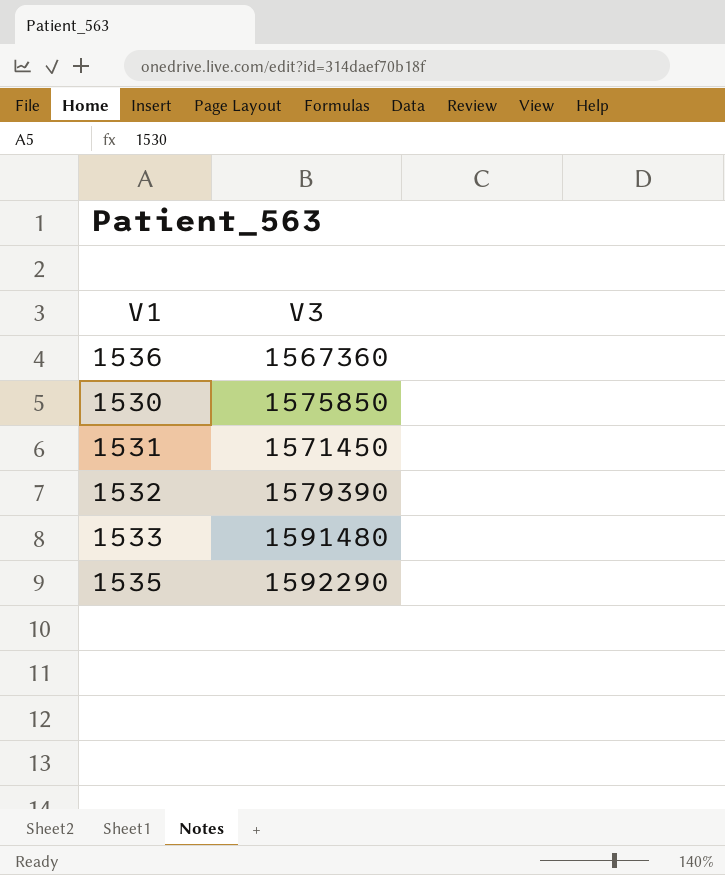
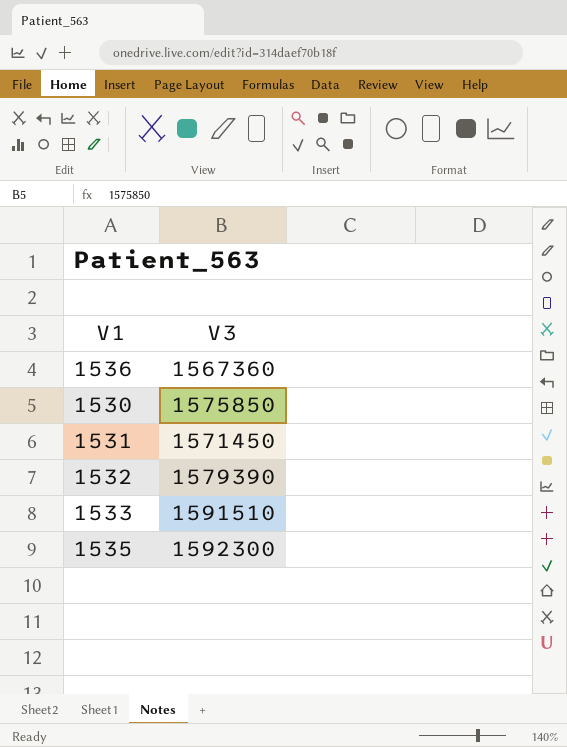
1533 | V3: 1591480 -> 1591510
1535 | V3: 1592290 -> 1592300

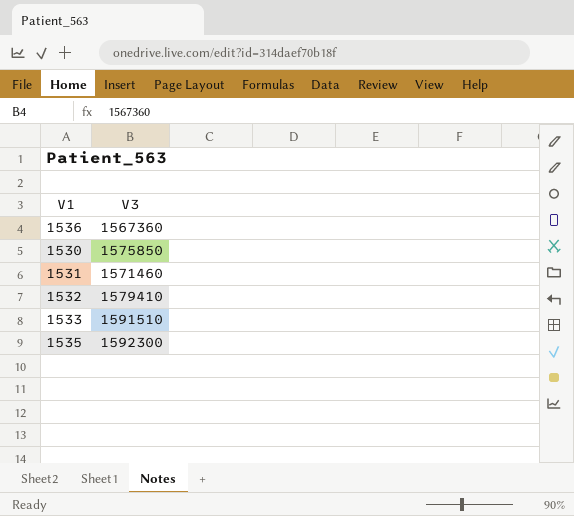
1531 | V3: 1571450 -> 1571460
1532 | V3: 1579390 -> 1579410

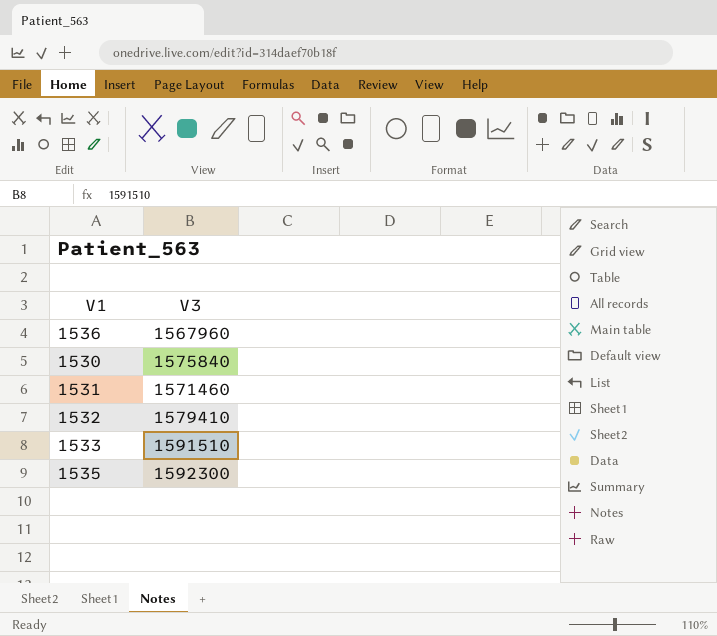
1536 | V3: 1567360 -> 1567960
1530 | V3: 1575850 -> 1575840

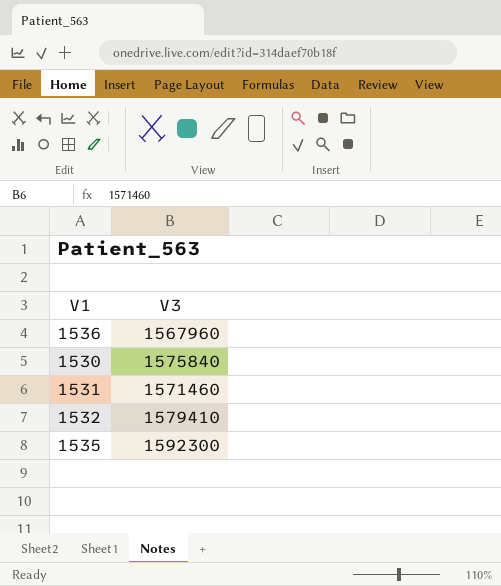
row 1533: 1591510 -> none

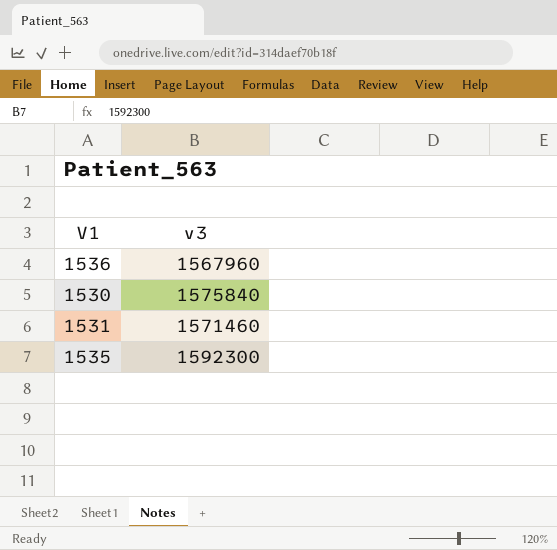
column name: V3 -> v3
row 1532: 1579410 -> none

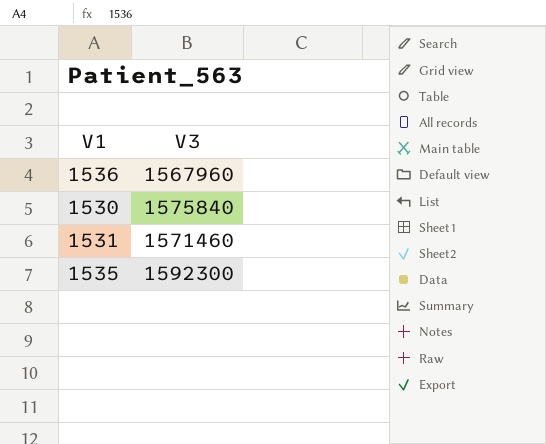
column name: v3 -> V3

